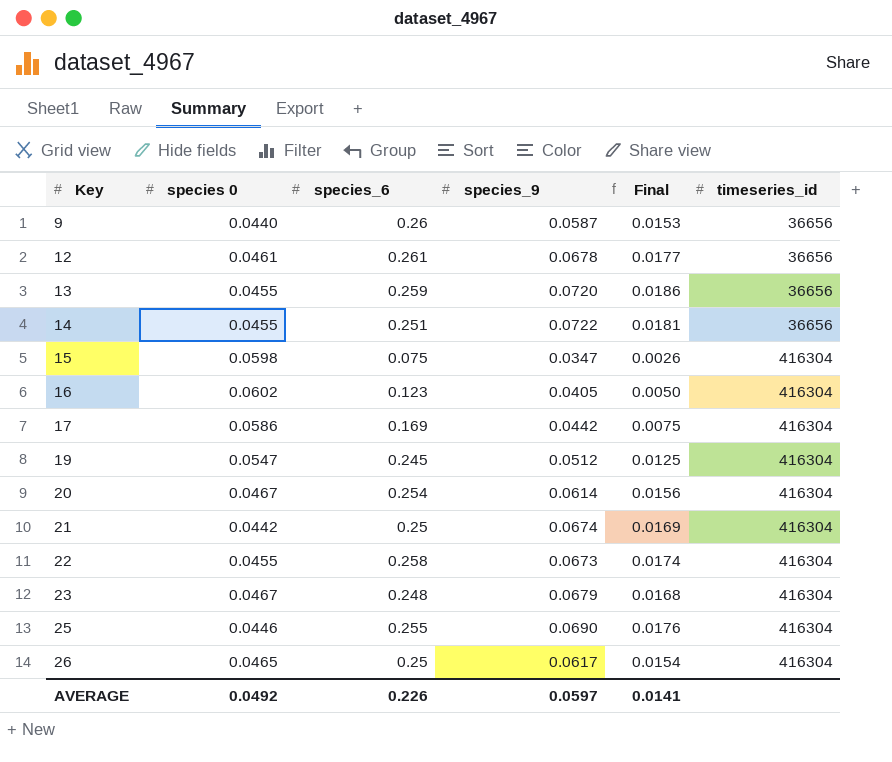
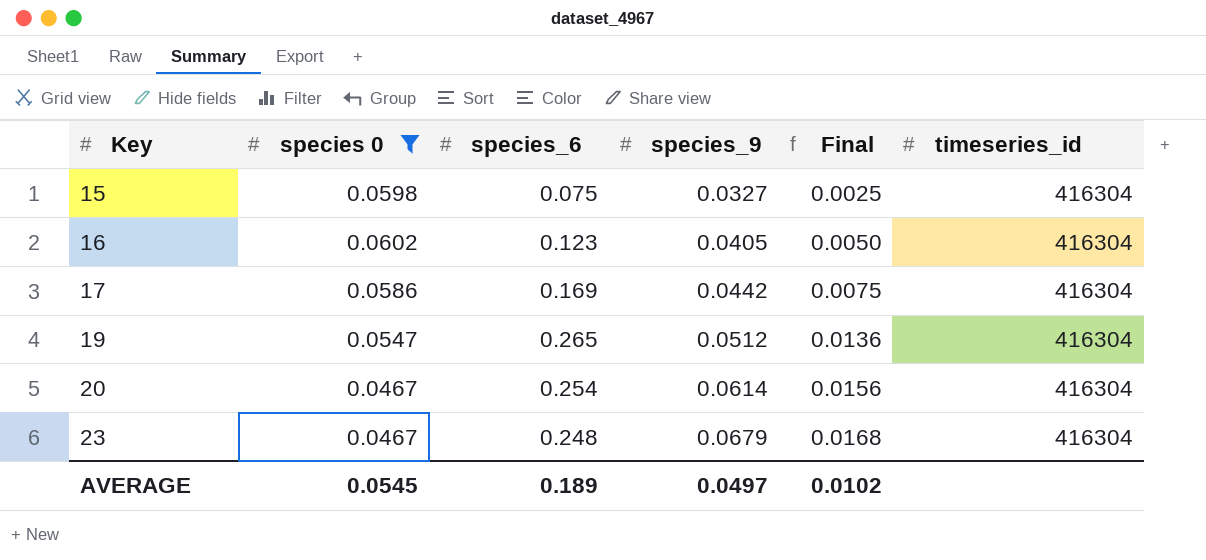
filter: none -> species 0 >= 0.0467
15 | species_9: 0.0347 -> 0.0327
15 | Final: 0.0026 -> 0.0025
19 | species_6: 0.245 -> 0.265
19 | Final: 0.0125 -> 0.0136
AVERAGE | species 0: 0.0492 -> 0.0545
AVERAGE | species_6: 0.226 -> 0.189
AVERAGE | species_9: 0.0597 -> 0.0497
AVERAGE | Final: 0.0141 -> 0.0102

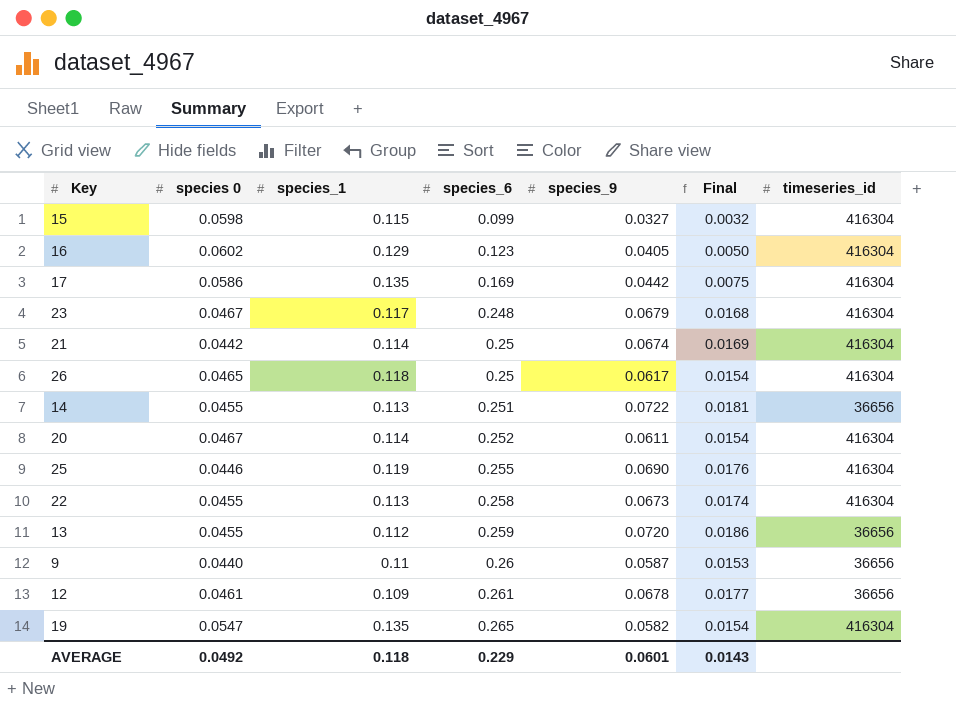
filter: species 0 >= 0.0467 -> none
row order: Key ascending -> species_6 ascending
column species_1 | position: none -> 3
15 | species_6: 0.075 -> 0.099
15 | Final: 0.0025 -> 0.0032
20 | species_6: 0.254 -> 0.252
20 | species_9: 0.0614 -> 0.0611
20 | Final: 0.0156 -> 0.0154
19 | species_9: 0.0512 -> 0.0582
19 | Final: 0.0136 -> 0.0154
AVERAGE | species 0: 0.0545 -> 0.0492
AVERAGE | species_6: 0.189 -> 0.229
AVERAGE | species_9: 0.0497 -> 0.0601
AVERAGE | Final: 0.0102 -> 0.0143

